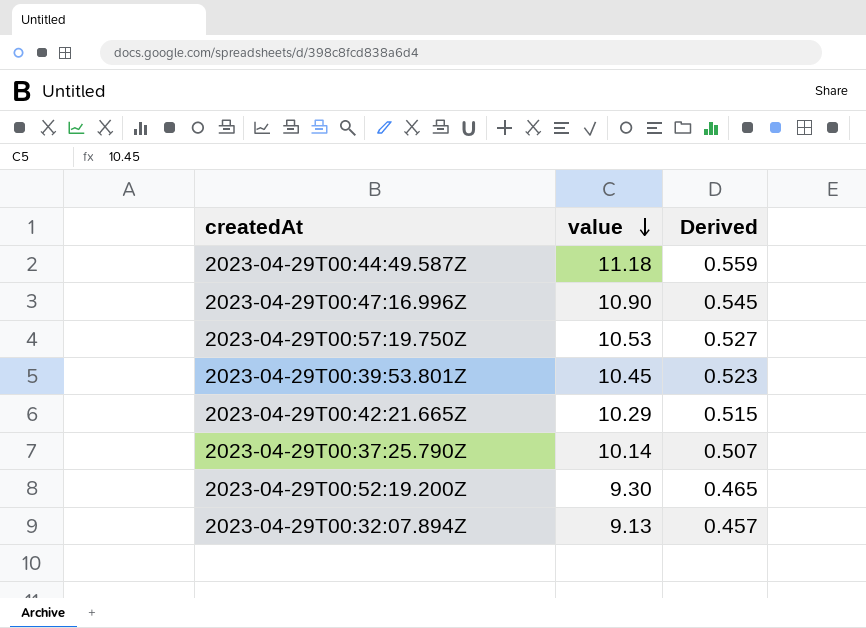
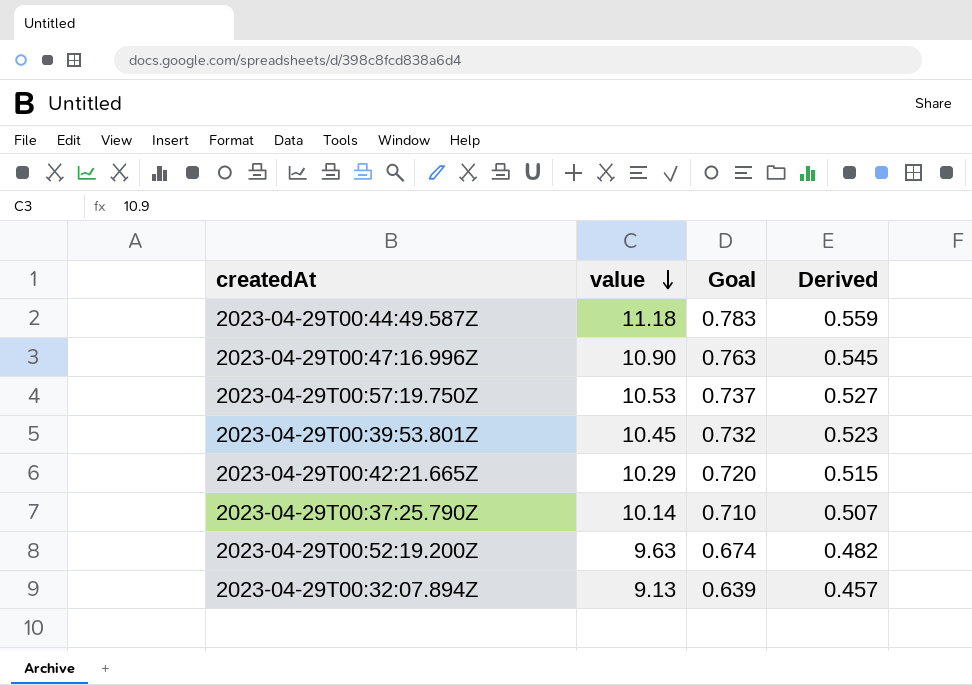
column Goal | formula: none -> [value] * 0.07
2023-04-29T00:52:19.200Z | value: 9.30 -> 9.63
2023-04-29T00:52:19.200Z | Derived: 0.465 -> 0.482

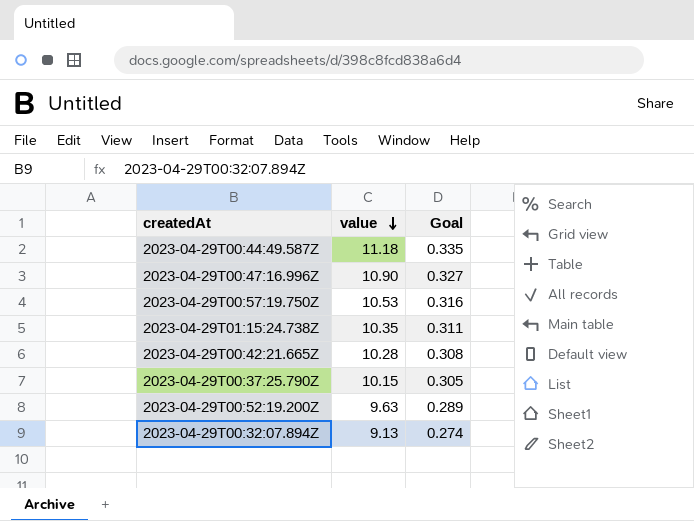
column Derived | formula: [value] * 0.05 -> none
column Goal | formula: [value] * 0.07 -> [value] * 0.03
row 2023-04-29T00:39:53.801Z: 10.45 | 0.732 | 0.523 -> none
row 2023-04-29T01:15:24.738Z: none -> 10.35 | 0.311
2023-04-29T00:42:21.665Z | value: 10.29 -> 10.28
2023-04-29T00:37:25.790Z | value: 10.14 -> 10.15

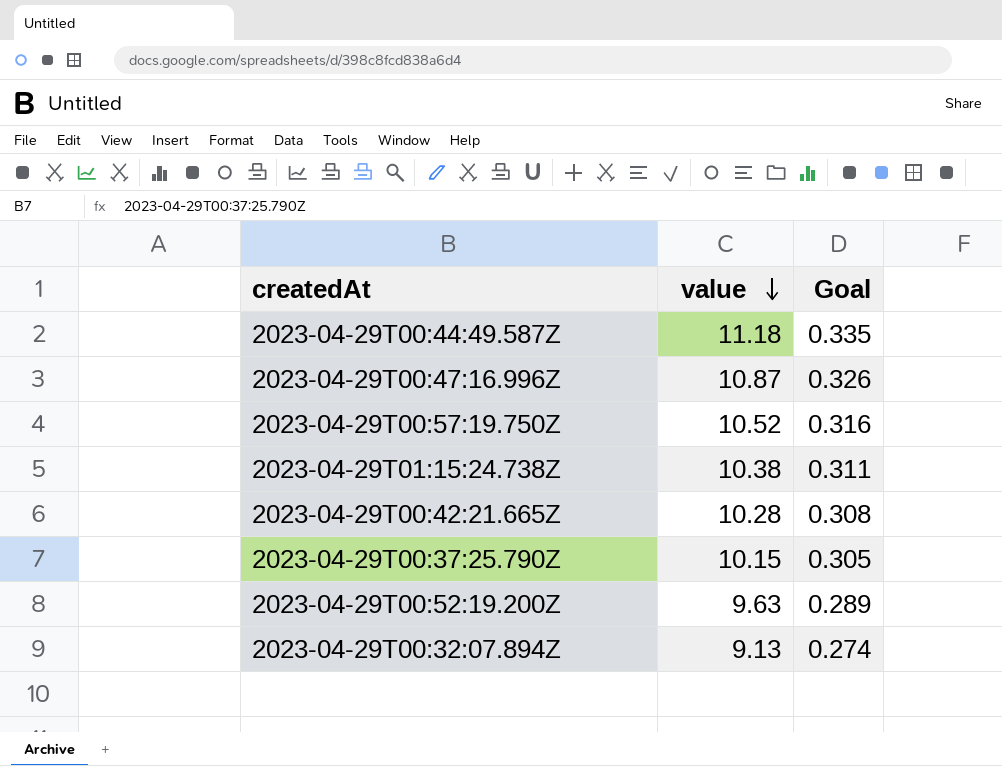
2023-04-29T00:47:16.996Z | value: 10.90 -> 10.87
2023-04-29T00:47:16.996Z | Goal: 0.327 -> 0.326
2023-04-29T00:57:19.750Z | value: 10.53 -> 10.52
2023-04-29T01:15:24.738Z | value: 10.35 -> 10.38

